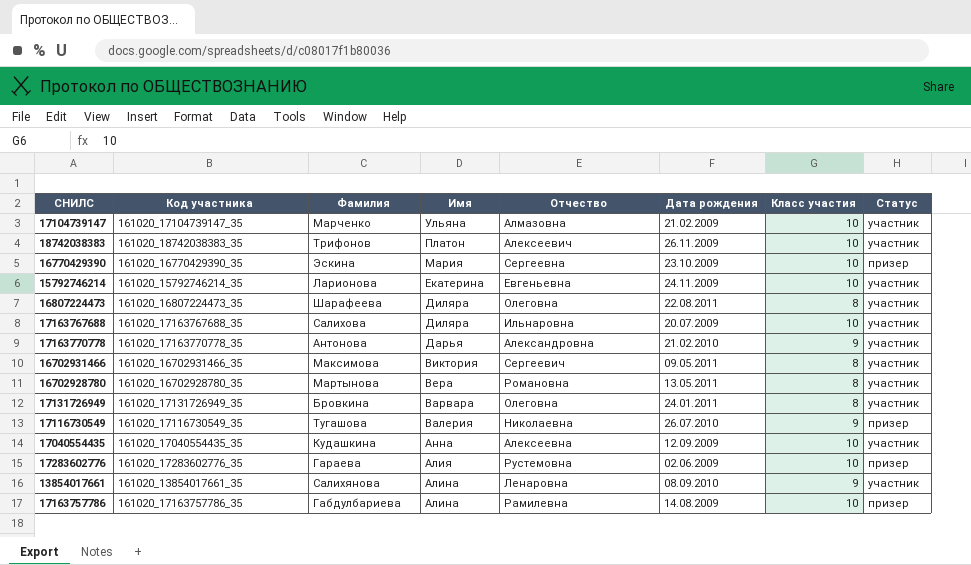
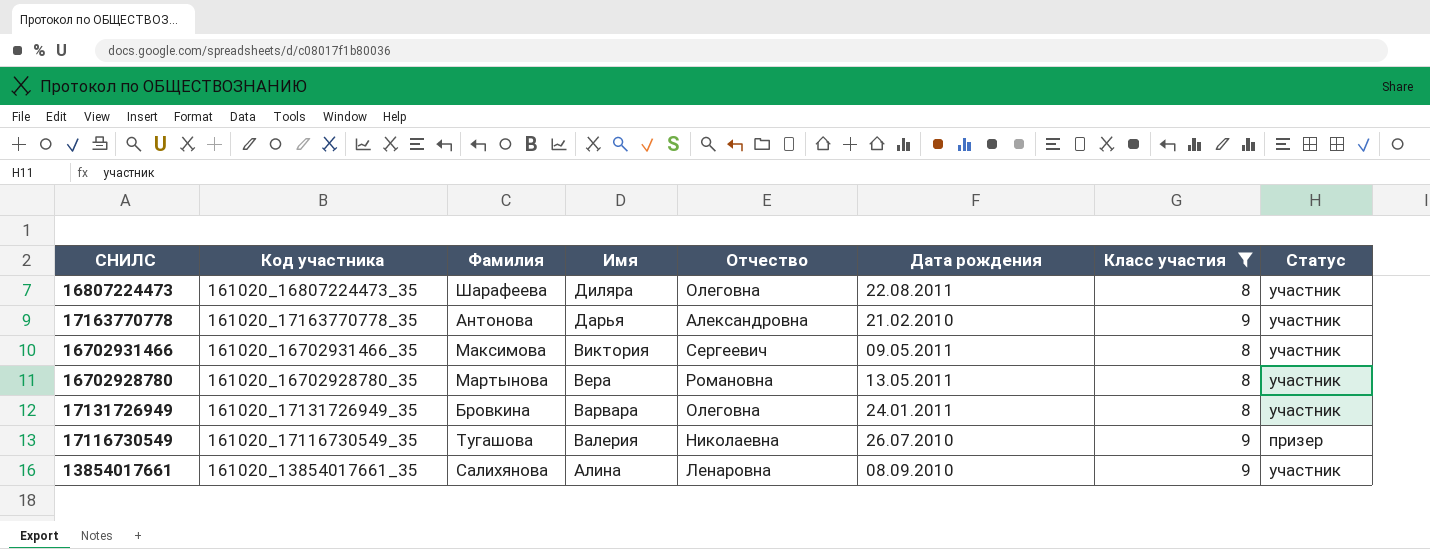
filter: none -> Класс участия != 10

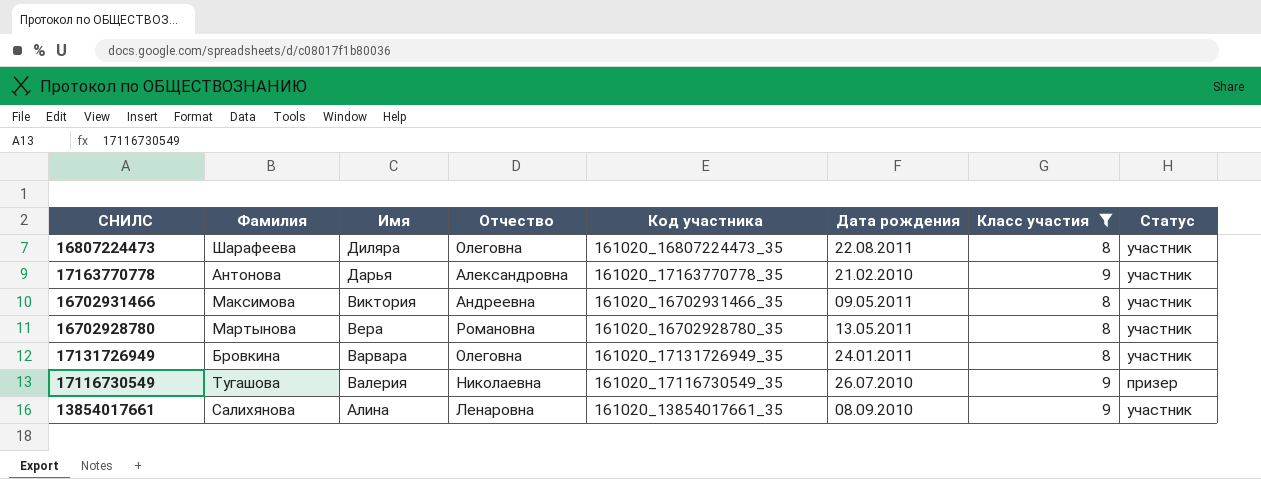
column Код участника | position: 2 -> 5
16702931466 | Отчество: Сергеевич -> Андреевна

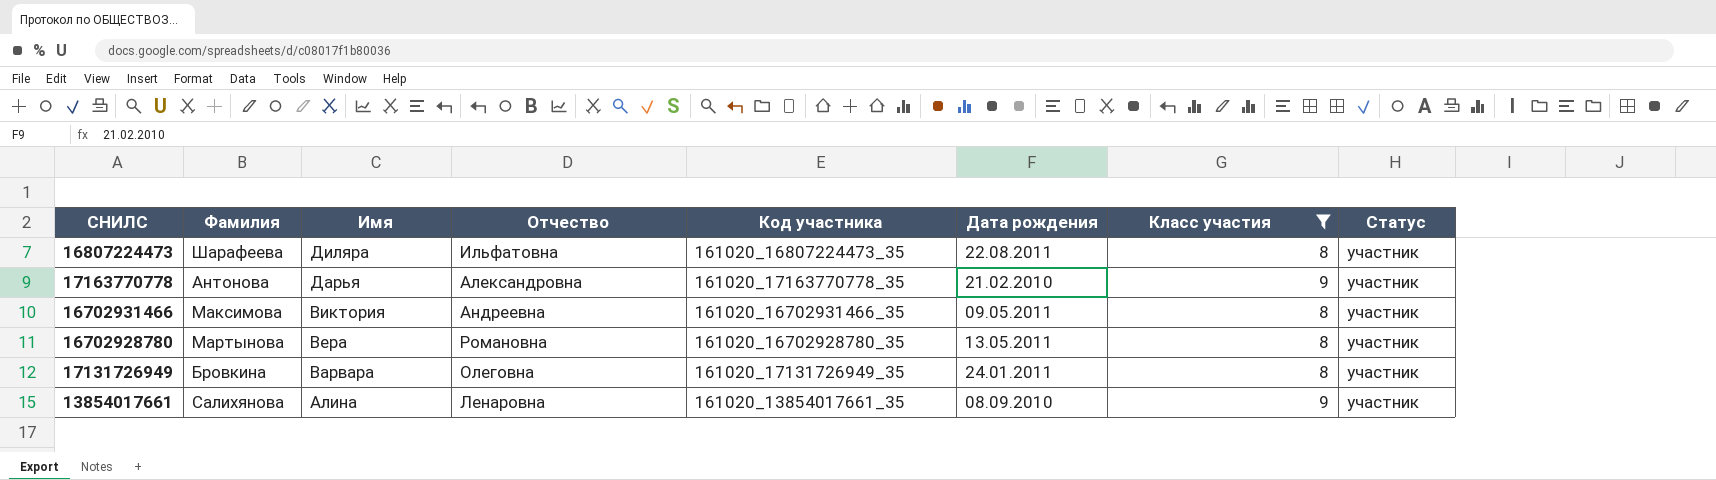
row 17116730549: Тугашова | Валерия | Николаевна | 161020_17116730549_35 | 26.07.2010 | 9 | призер -> none
16807224473 | Отчество: Олеговна -> Ильфатовна

